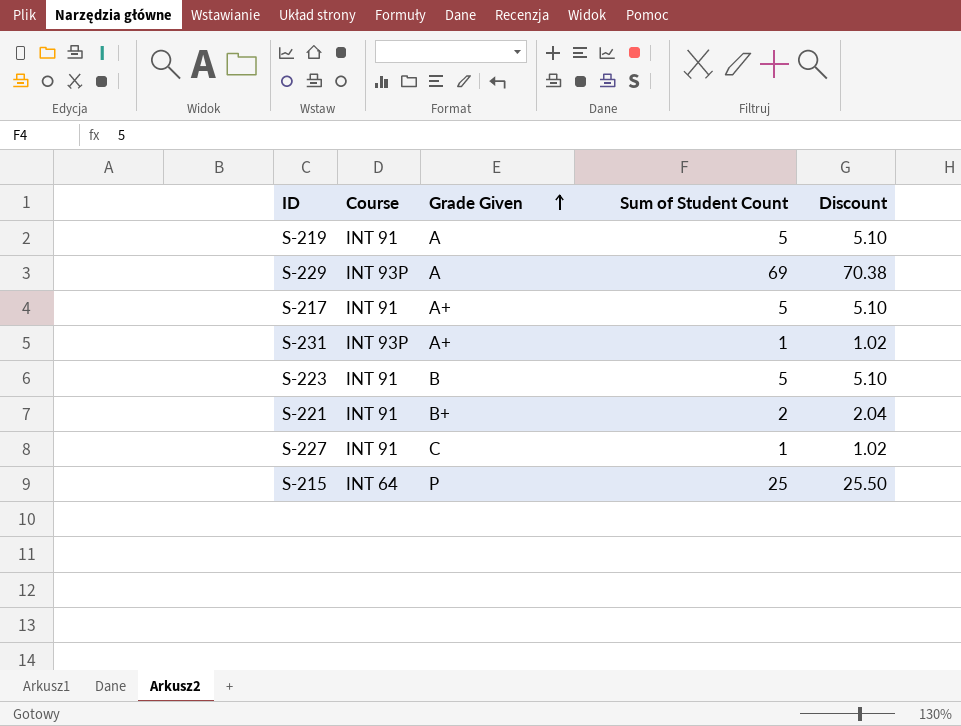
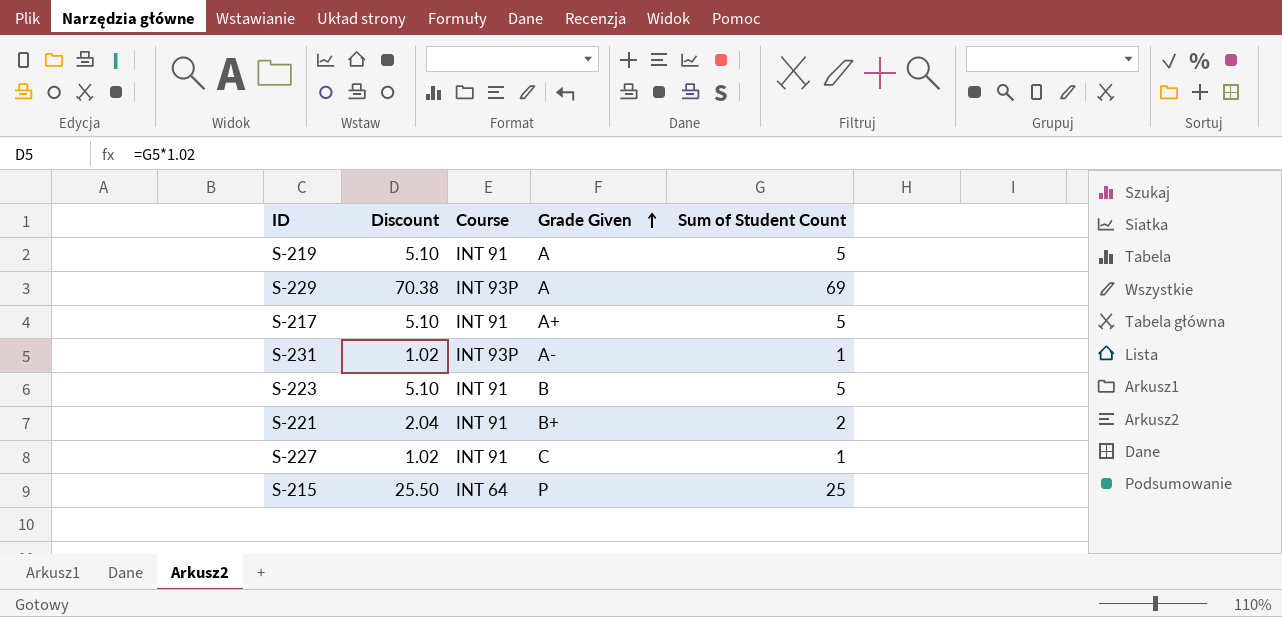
column Discount | position: 5 -> 2
S-231 | Grade Given: A+ -> A-

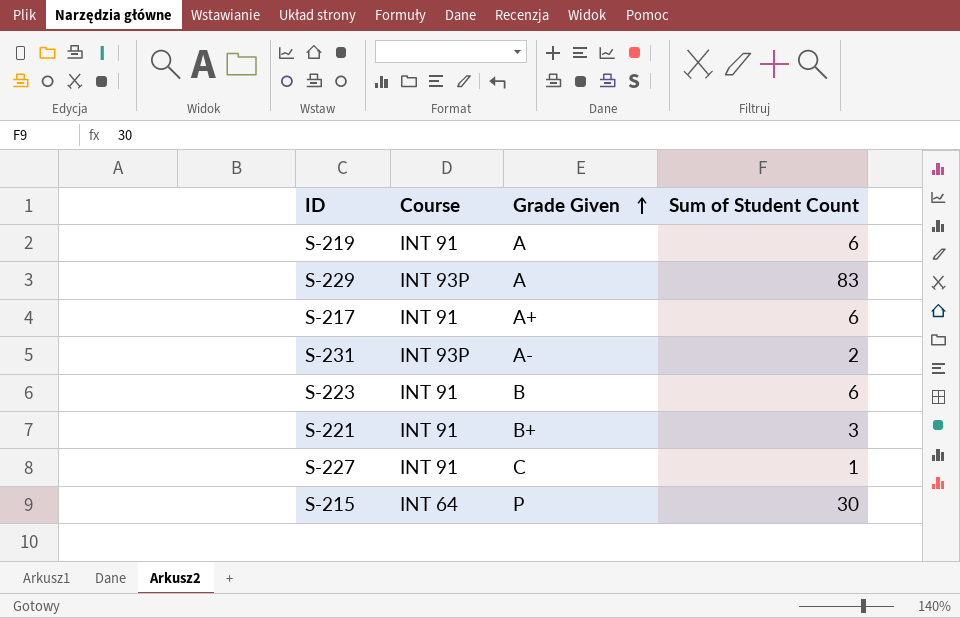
column Discount | formula: [Sum of Student Count] * 1.02 -> none
S-219 | Sum of Student Count: 5 -> 6
S-229 | Sum of Student Count: 69 -> 83
S-217 | Sum of Student Count: 5 -> 6
S-231 | Sum of Student Count: 1 -> 2
S-223 | Sum of Student Count: 5 -> 6
S-221 | Sum of Student Count: 2 -> 3
S-215 | Sum of Student Count: 25 -> 30

